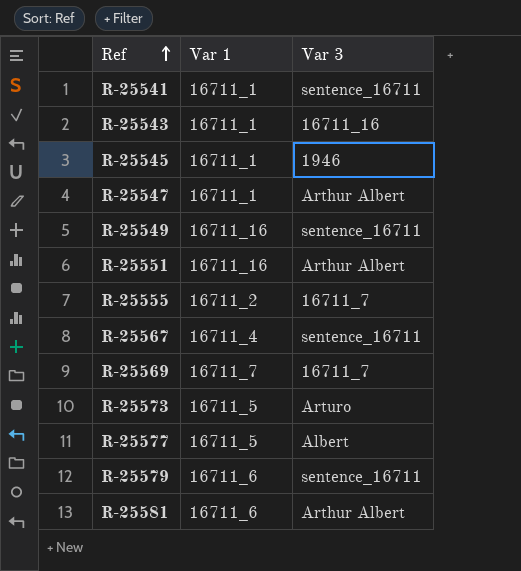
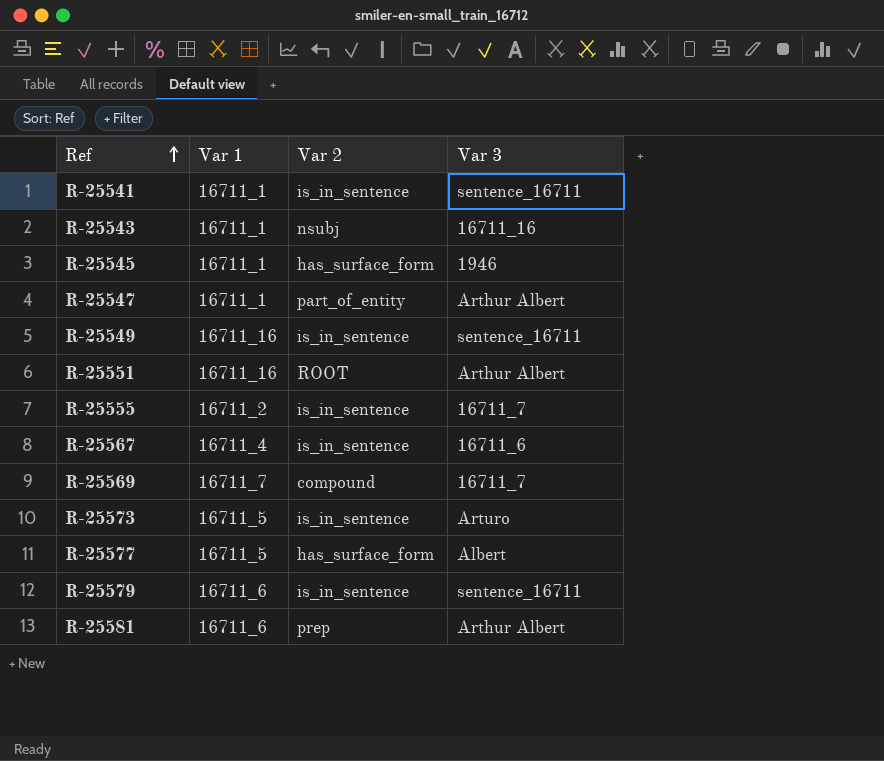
column Var 2 | position: none -> 3
R-25567 | Var 3: sentence_16711 -> 16711_6

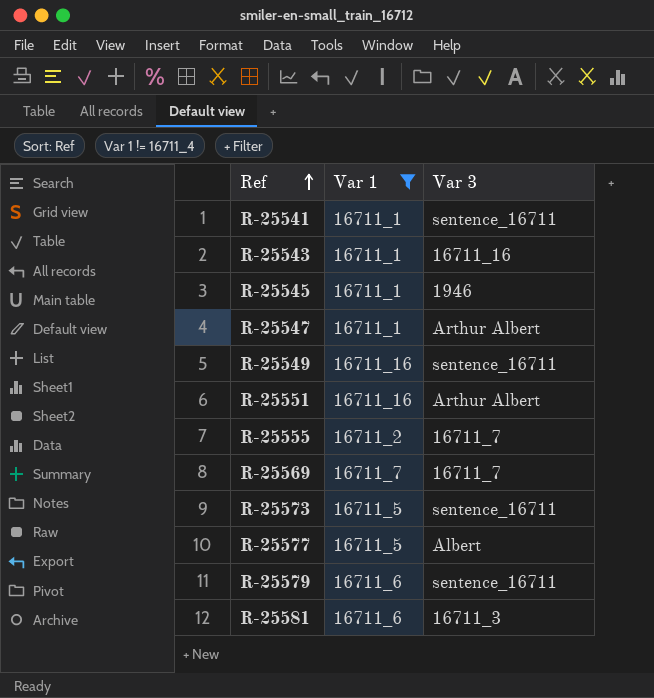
filter: none -> Var 1 != 16711_4
column Var 2 | position: 3 -> none
R-25573 | Var 3: Arturo -> sentence_16711
R-25581 | Var 3: Arthur Albert -> 16711_3

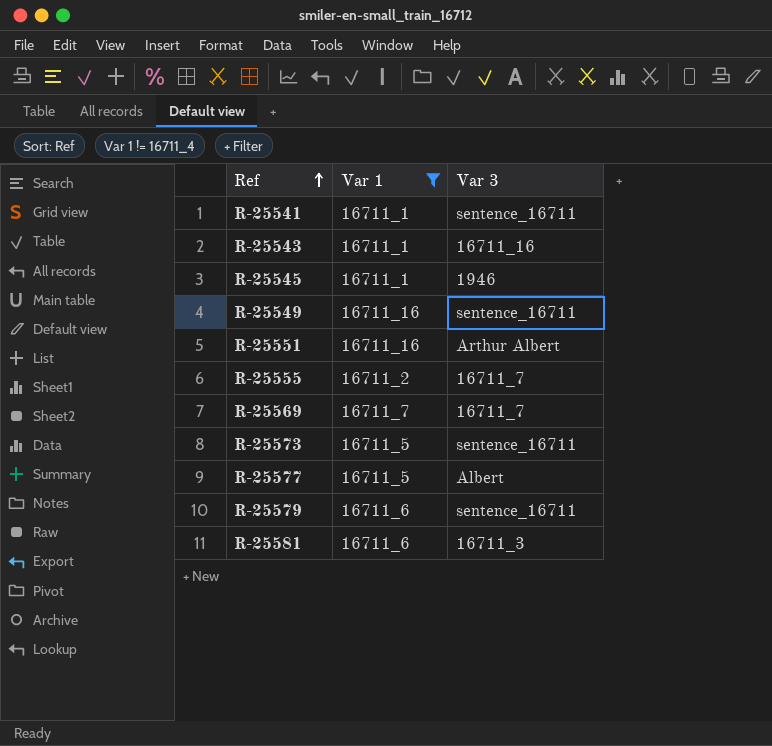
row R-25547: 16711_1 | Arthur Albert -> none

